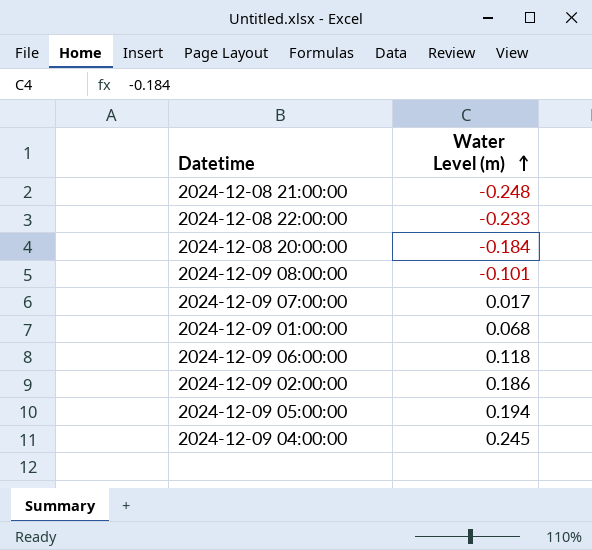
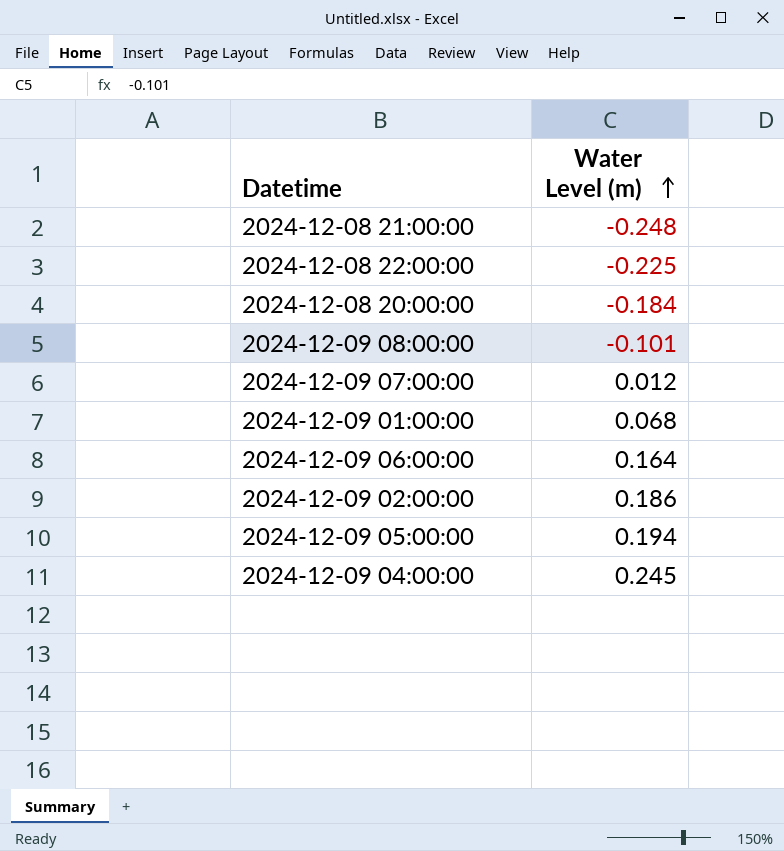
2024-12-08 22:00:00 | Water Level (m): -0.233 -> -0.225
2024-12-09 07:00:00 | Water Level (m): 0.017 -> 0.012
2024-12-09 06:00:00 | Water Level (m): 0.118 -> 0.164

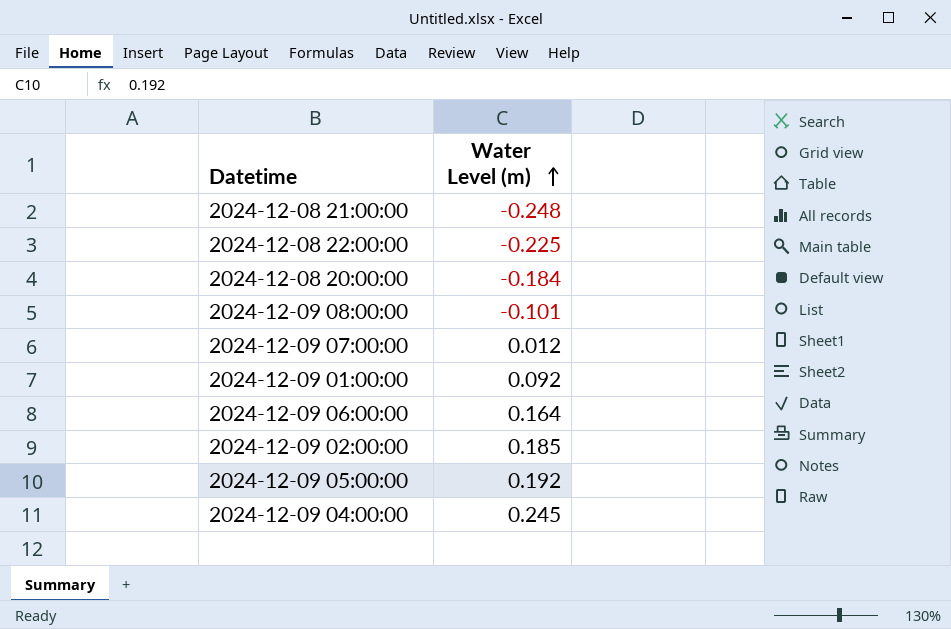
2024-12-09 01:00:00 | Water Level (m): 0.068 -> 0.092
2024-12-09 02:00:00 | Water Level (m): 0.186 -> 0.185
2024-12-09 05:00:00 | Water Level (m): 0.194 -> 0.192

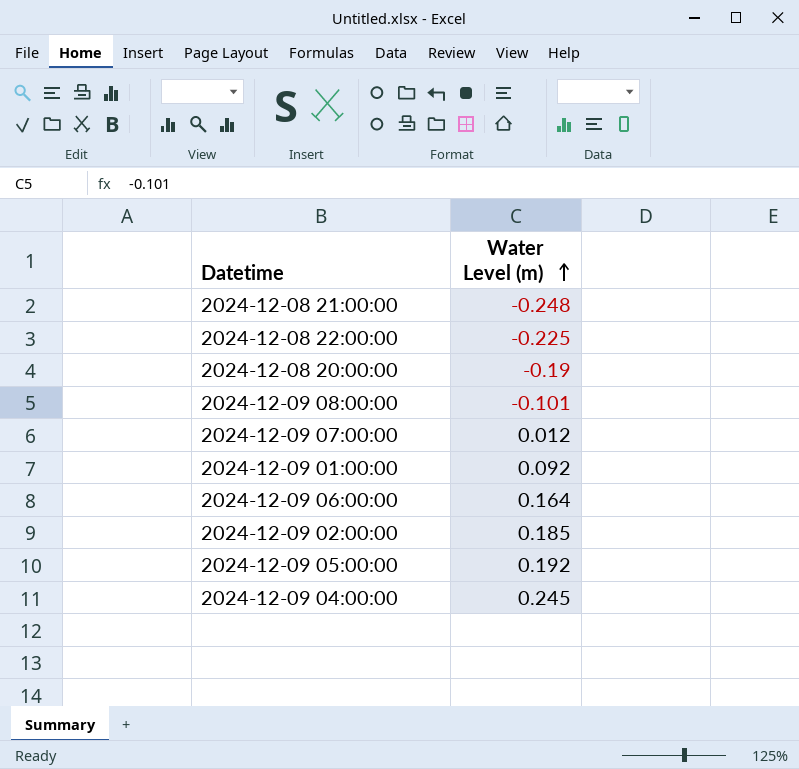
2024-12-08 20:00:00 | Water Level (m): -0.184 -> -0.19

